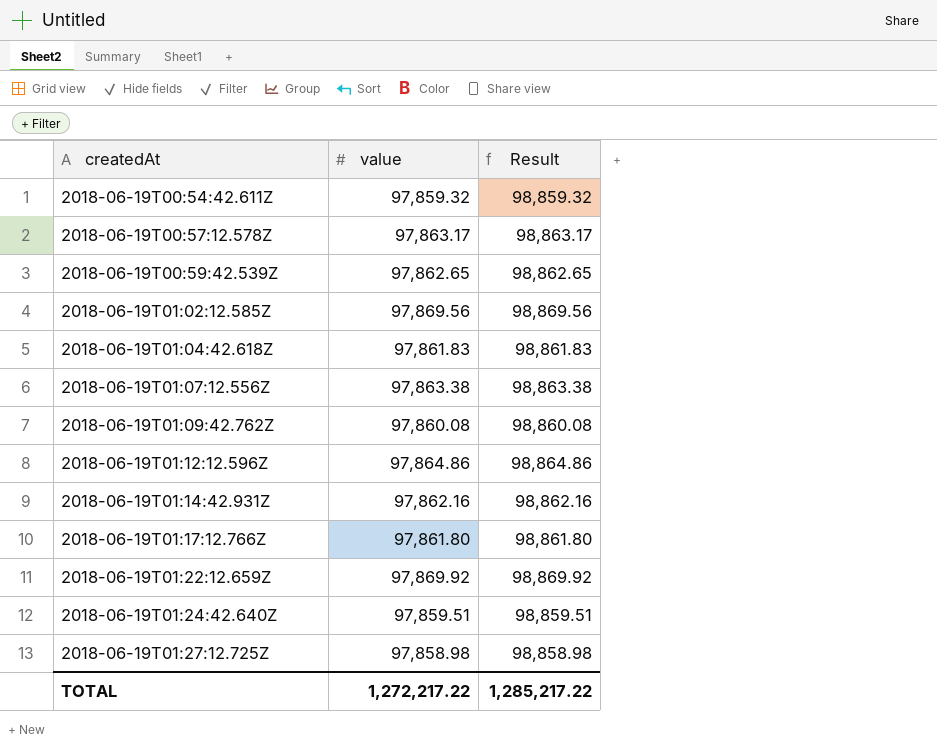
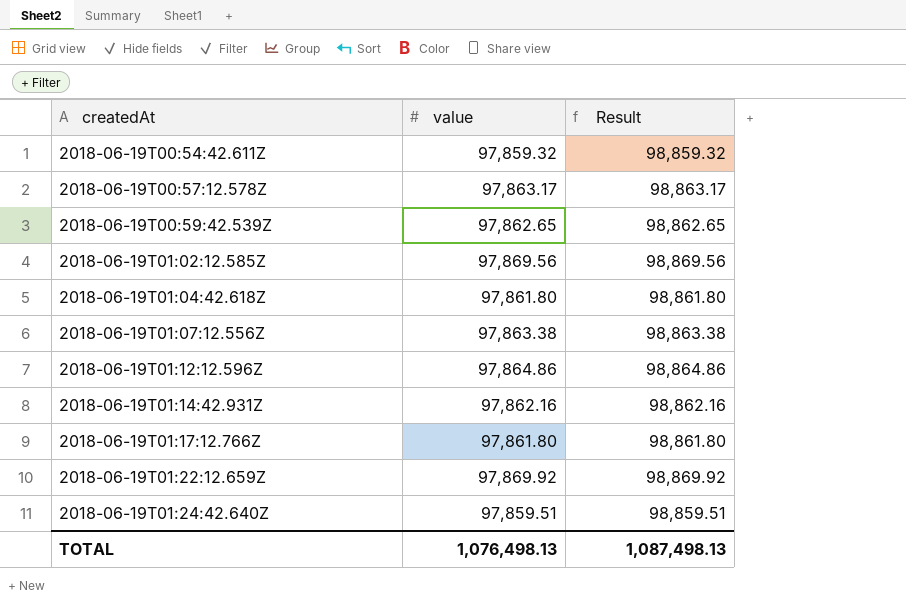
row 2018-06-19T01:09:42.762Z: 97,860.08 | 98,860.08 -> none
row 2018-06-19T01:27:12.725Z: 97,858.98 | 98,858.98 -> none
2018-06-19T01:04:42.618Z | value: 97,861.83 -> 97,861.80
2018-06-19T01:04:42.618Z | Result: 98,861.83 -> 98,861.80
TOTAL | value: 1,272,217.22 -> 1,076,498.13
TOTAL | Result: 1,285,217.22 -> 1,087,498.13

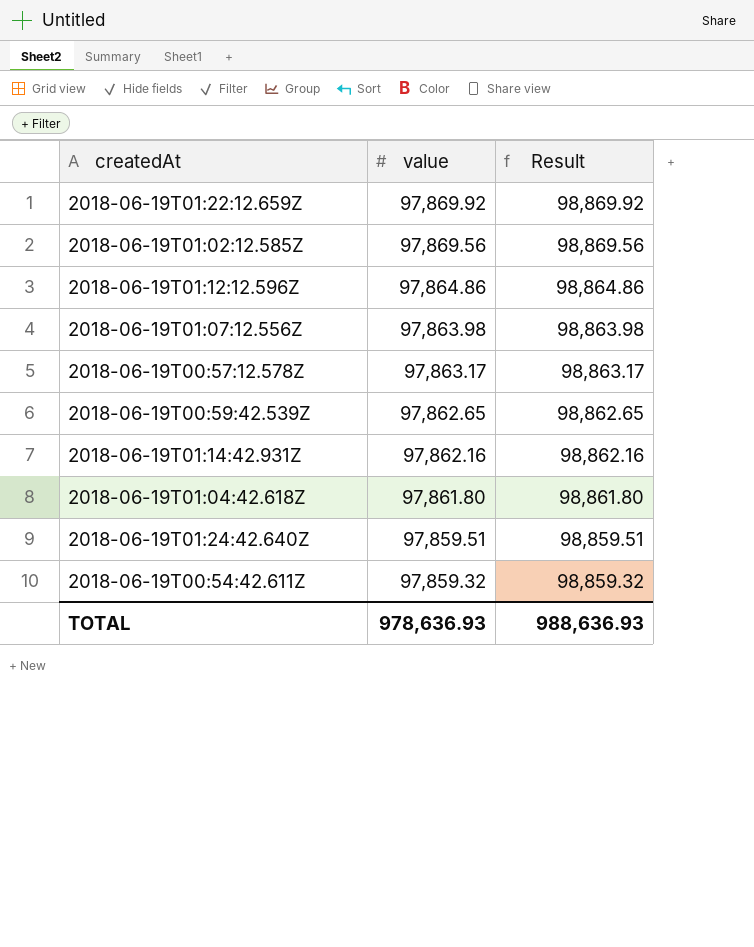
row order: createdAt ascending -> value descending
row 2018-06-19T01:17:12.766Z: 97,861.80 | 98,861.80 -> none
2018-06-19T01:07:12.556Z | value: 97,863.38 -> 97,863.98
2018-06-19T01:07:12.556Z | Result: 98,863.38 -> 98,863.98
TOTAL | value: 1,076,498.13 -> 978,636.93
TOTAL | Result: 1,087,498.13 -> 988,636.93

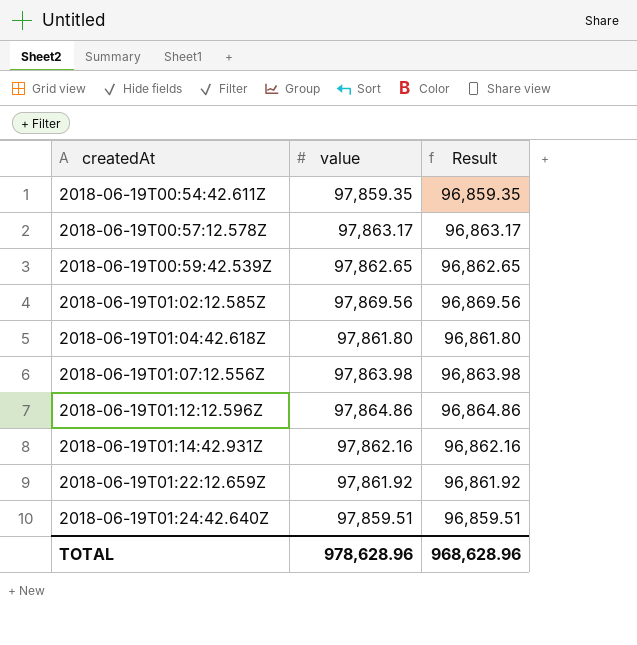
row order: value descending -> createdAt ascending
column Result | formula: [value] + 1000 -> [value] - 1000
2018-06-19T00:54:42.611Z | value: 97,859.32 -> 97,859.35
2018-06-19T01:22:12.659Z | value: 97,869.92 -> 97,861.92
TOTAL | value: 978,636.93 -> 978,628.96
TOTAL | Result: 988,636.93 -> 968,628.96

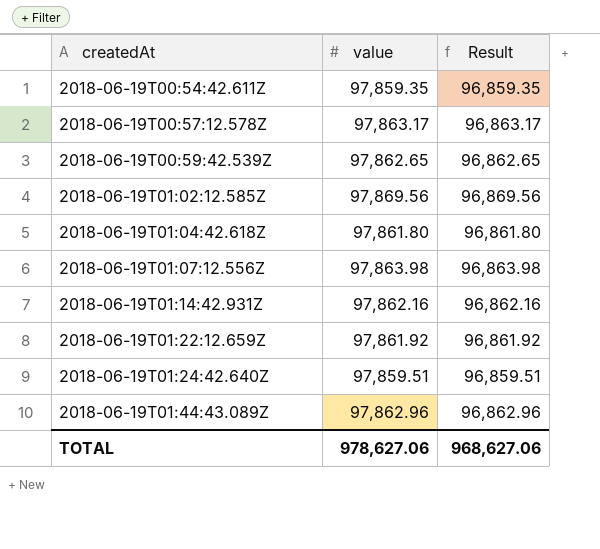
row 2018-06-19T01:12:12.596Z: 97,864.86 | 96,864.86 -> none
row 2018-06-19T01:44:43.089Z: none -> 97,862.96 | 96,862.96
TOTAL | value: 978,628.96 -> 978,627.06
TOTAL | Result: 968,628.96 -> 968,627.06

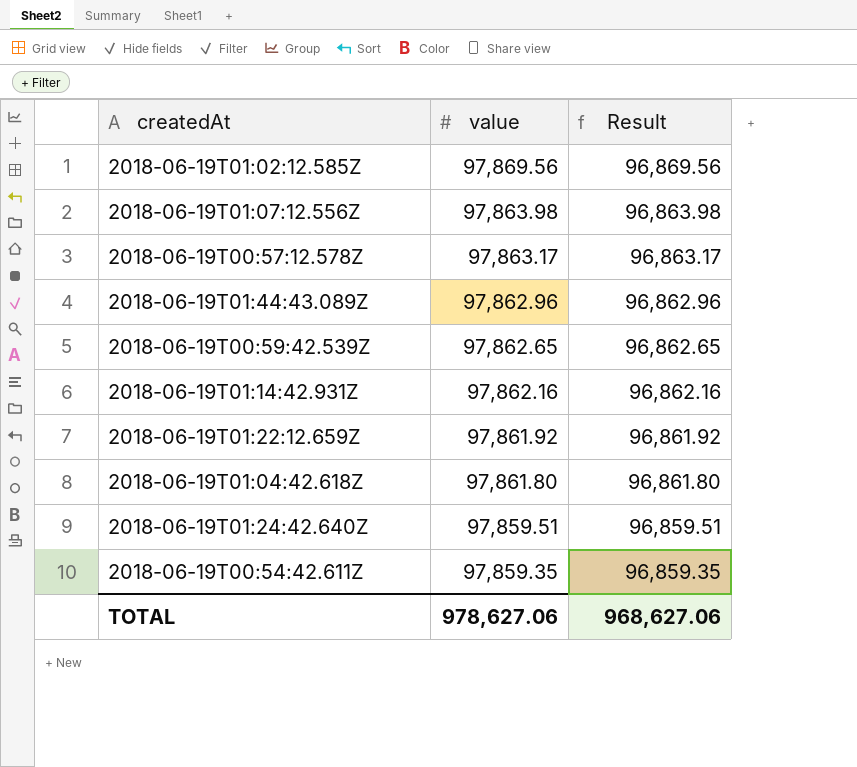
row order: createdAt ascending -> value descending

